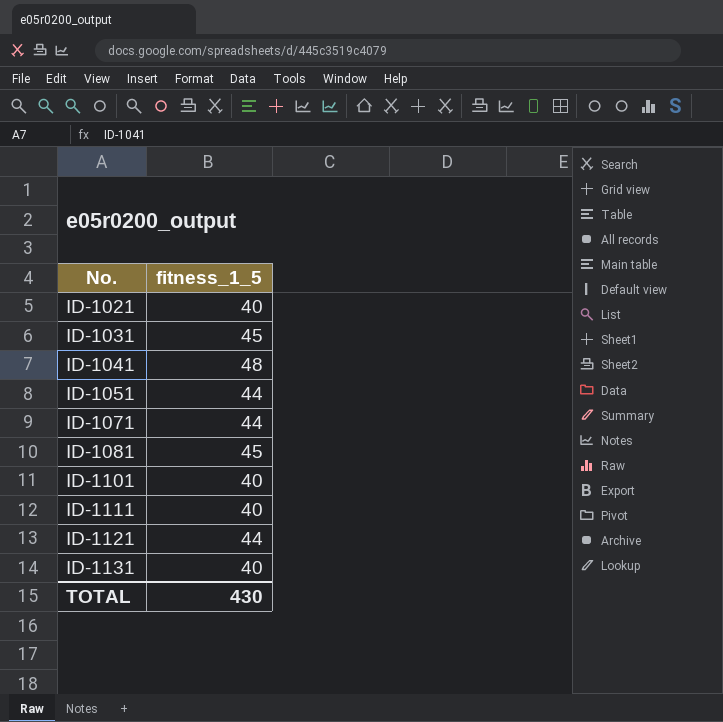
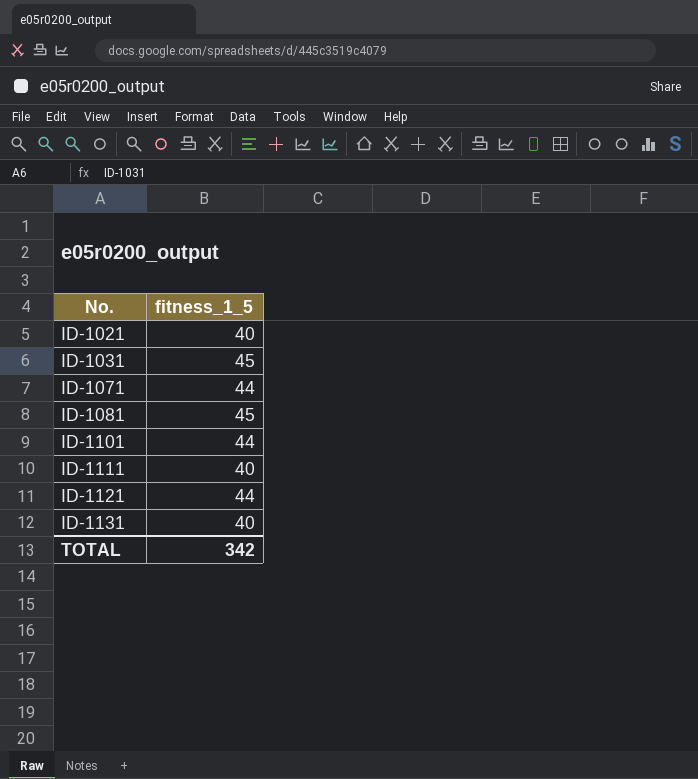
row ID-1041: 48 -> none
row ID-1051: 44 -> none
ID-1101 | fitness_1_5: 40 -> 44
TOTAL | fitness_1_5: 430 -> 342

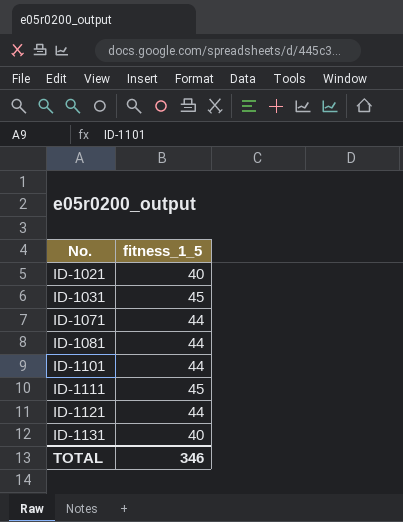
ID-1081 | fitness_1_5: 45 -> 44
ID-1111 | fitness_1_5: 40 -> 45
TOTAL | fitness_1_5: 342 -> 346

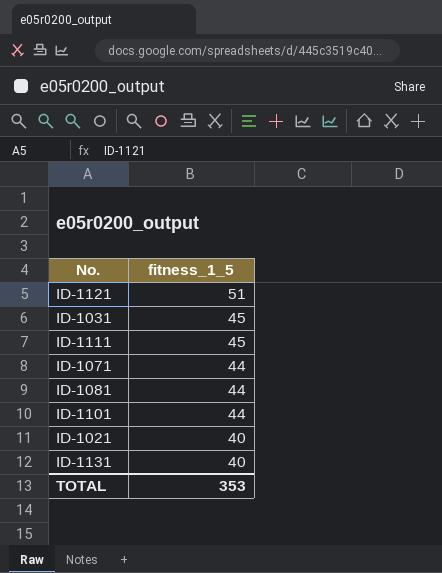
row order: No. ascending -> fitness_1_5 descending
ID-1121 | fitness_1_5: 44 -> 51
TOTAL | fitness_1_5: 346 -> 353

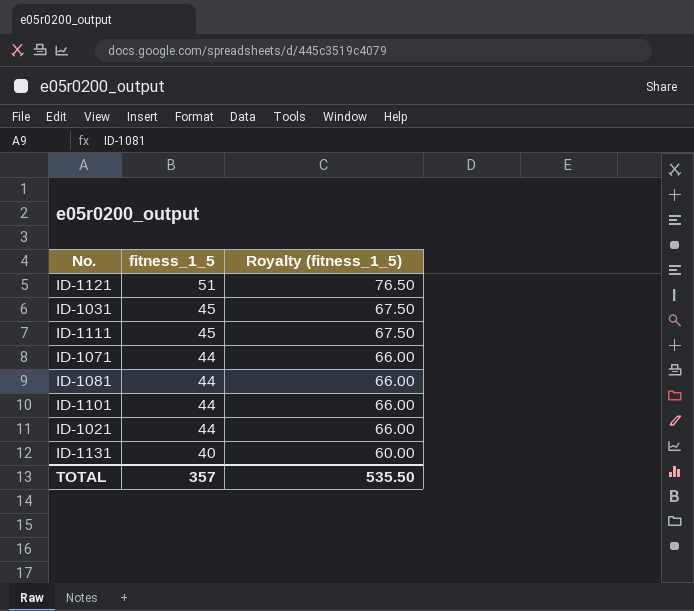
column Royalty (fitness_1_5) | formula: none -> [fitness_1_5] * 1.5
ID-1021 | fitness_1_5: 40 -> 44
TOTAL | fitness_1_5: 353 -> 357

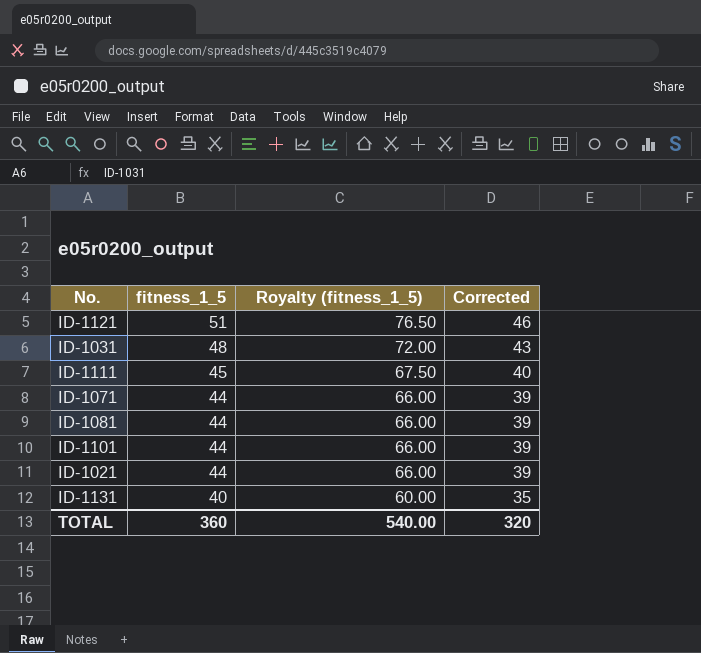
column Corrected | formula: none -> [fitness_1_5] - 5
ID-1031 | fitness_1_5: 45 -> 48
ID-1031 | Royalty (fitness_1_5): 67.50 -> 72.00
TOTAL | fitness_1_5: 357 -> 360
TOTAL | Royalty (fitness_1_5): 535.50 -> 540.00

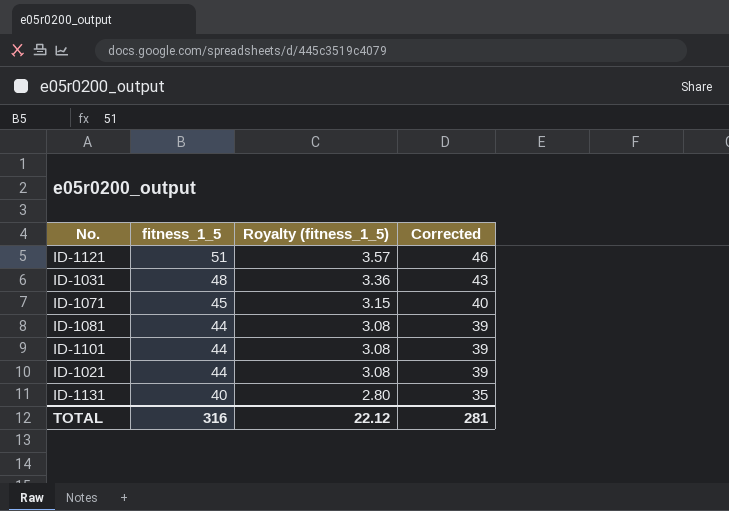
column Royalty (fitness_1_5) | formula: [fitness_1_5] * 1.5 -> [fitness_1_5] * 0.07
row ID-1111: 45 | 67.50 | 40 -> none
ID-1071 | fitness_1_5: 44 -> 45
ID-1071 | Corrected: 39 -> 40
TOTAL | fitness_1_5: 360 -> 316
TOTAL | Royalty (fitness_1_5): 540.00 -> 22.12
TOTAL | Corrected: 320 -> 281

